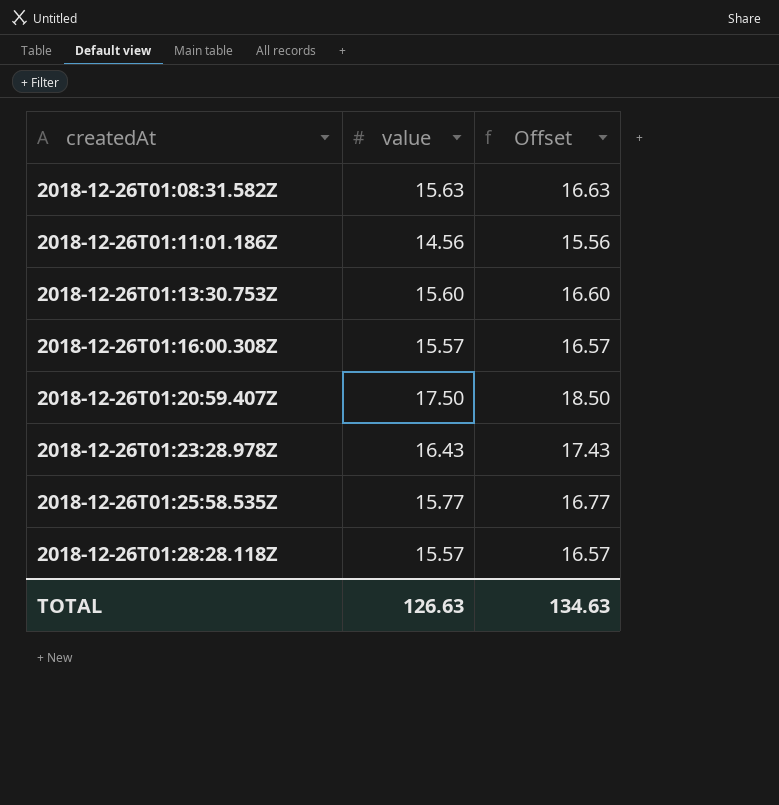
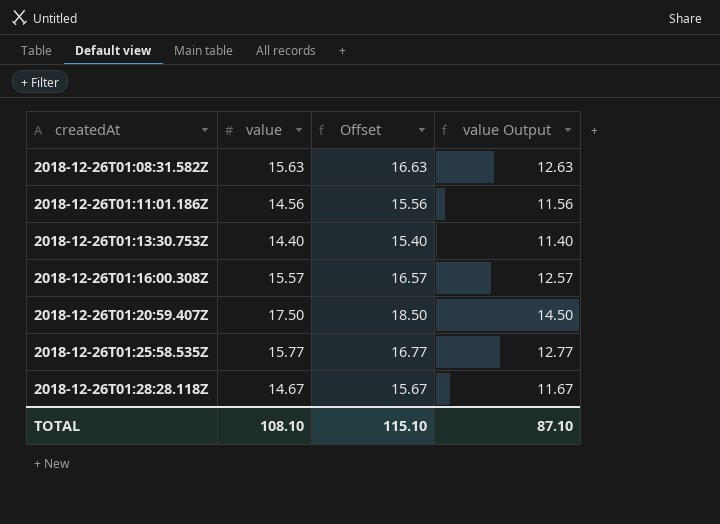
column value Output | formula: none -> [value] - 3
row 2018-12-26T01:23:28.978Z: 16.43 | 17.43 -> none
2018-12-26T01:13:30.753Z | value: 15.60 -> 14.40
2018-12-26T01:13:30.753Z | Offset: 16.60 -> 15.40
2018-12-26T01:28:28.118Z | value: 15.57 -> 14.67
2018-12-26T01:28:28.118Z | Offset: 16.57 -> 15.67
TOTAL | value: 126.63 -> 108.10
TOTAL | Offset: 134.63 -> 115.10

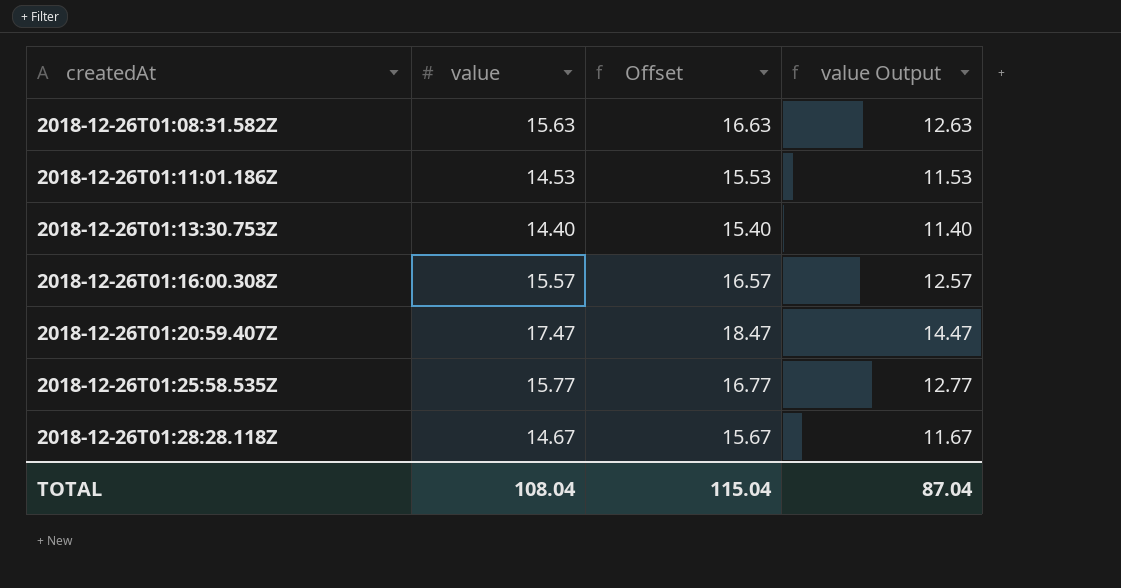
2018-12-26T01:11:01.186Z | value: 14.56 -> 14.53
2018-12-26T01:11:01.186Z | Offset: 15.56 -> 15.53
2018-12-26T01:11:01.186Z | value Output: 11.56 -> 11.53
2018-12-26T01:20:59.407Z | value: 17.50 -> 17.47
2018-12-26T01:20:59.407Z | Offset: 18.50 -> 18.47
2018-12-26T01:20:59.407Z | value Output: 14.50 -> 14.47
TOTAL | value: 108.10 -> 108.04
TOTAL | Offset: 115.10 -> 115.04
TOTAL | value Output: 87.10 -> 87.04

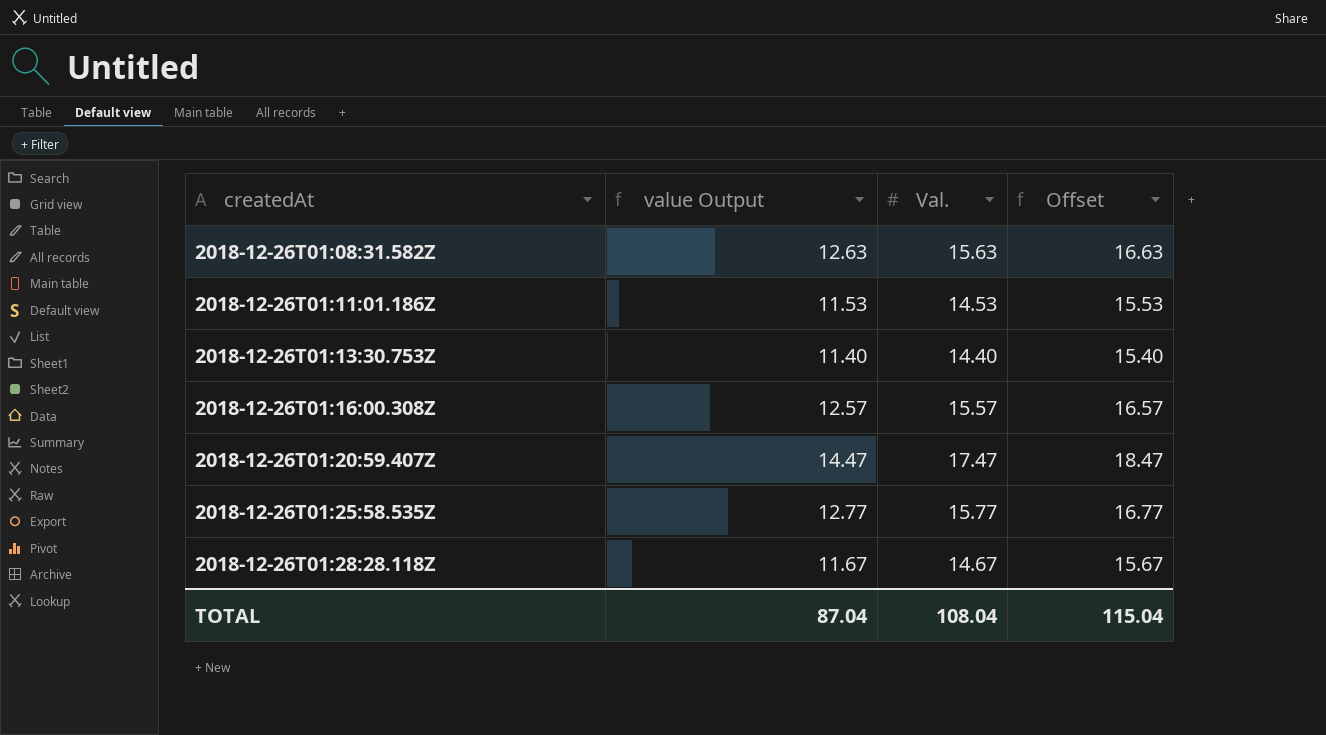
column value Output | position: 4 -> 2
column name: value -> Val.

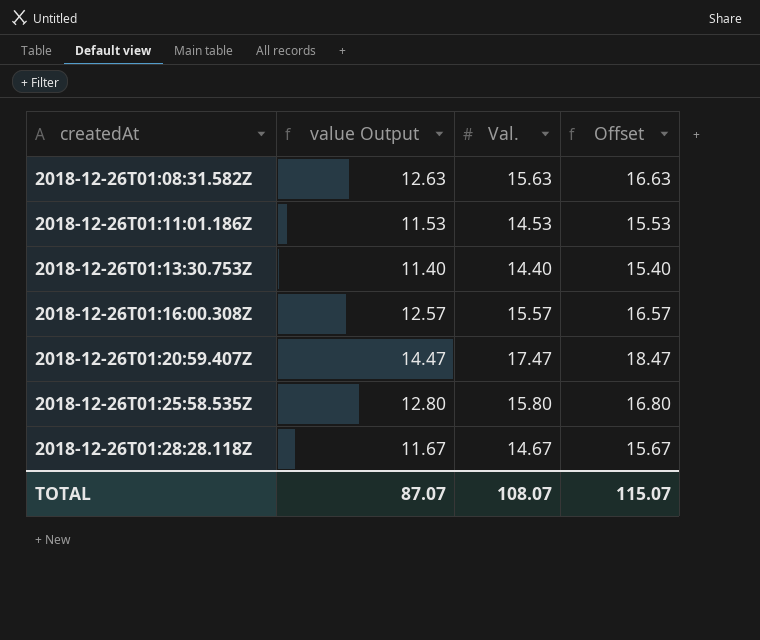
2018-12-26T01:25:58.535Z | value Output: 12.77 -> 12.80
2018-12-26T01:25:58.535Z | Val.: 15.77 -> 15.80
2018-12-26T01:25:58.535Z | Offset: 16.77 -> 16.80
TOTAL | value Output: 87.04 -> 87.07
TOTAL | Val.: 108.04 -> 108.07
TOTAL | Offset: 115.04 -> 115.07

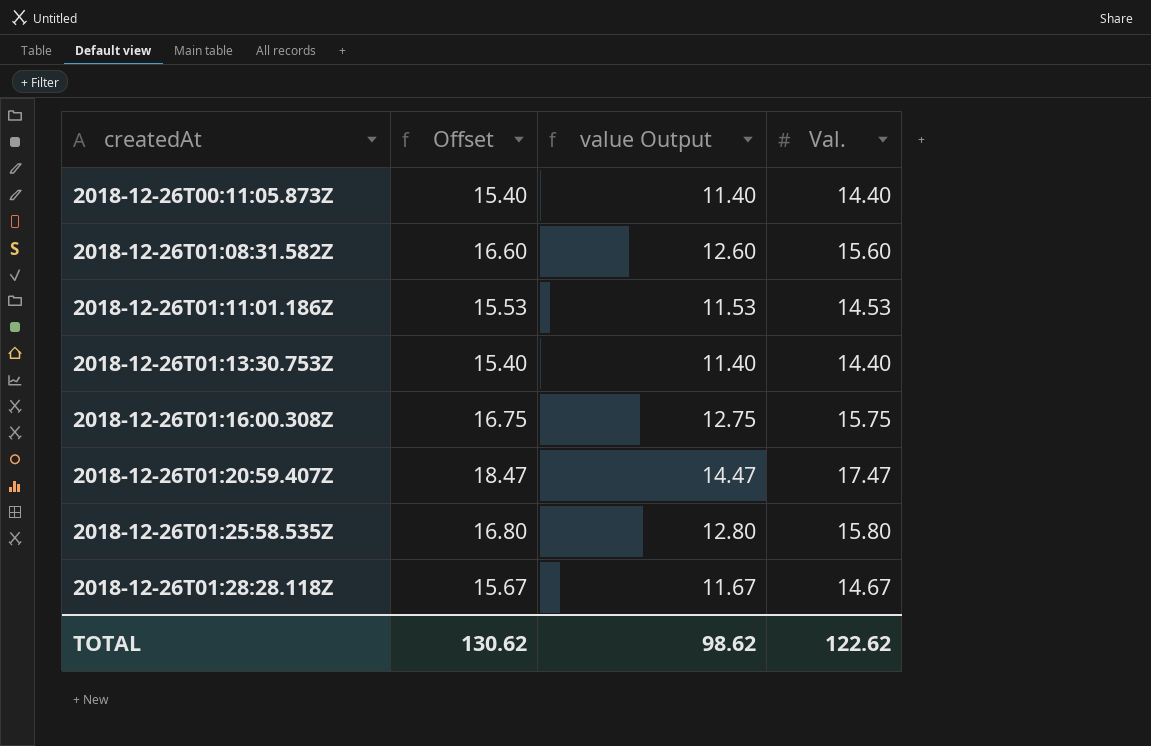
column Offset | position: 4 -> 2
row 2018-12-26T00:11:05.873Z: none -> 15.40 | 11.40 | 14.40
2018-12-26T01:08:31.582Z | Offset: 16.63 -> 16.60
2018-12-26T01:08:31.582Z | value Output: 12.63 -> 12.60
2018-12-26T01:08:31.582Z | Val.: 15.63 -> 15.60
2018-12-26T01:16:00.308Z | Offset: 16.57 -> 16.75
2018-12-26T01:16:00.308Z | value Output: 12.57 -> 12.75
2018-12-26T01:16:00.308Z | Val.: 15.57 -> 15.75
TOTAL | Offset: 115.07 -> 130.62
TOTAL | value Output: 87.07 -> 98.62
TOTAL | Val.: 108.07 -> 122.62

